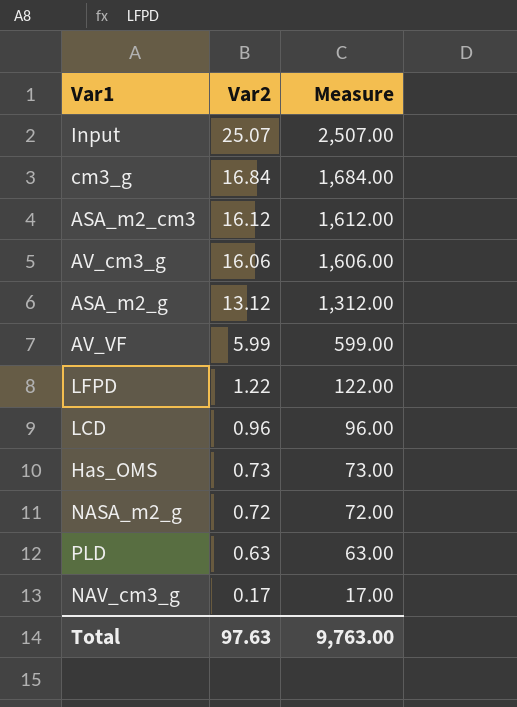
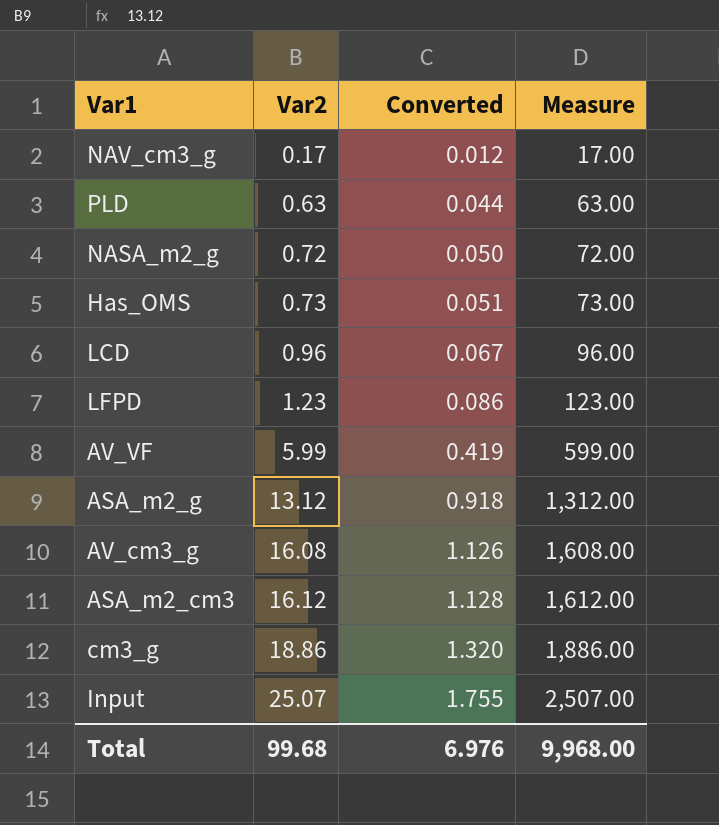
row order: Var2 descending -> Var2 ascending
column Converted | formula: none -> [Var2] * 0.07
LFPD | Var2: 1.22 -> 1.23
LFPD | Measure: 122.00 -> 123.00
AV_cm3_g | Var2: 16.06 -> 16.08
AV_cm3_g | Measure: 1,606.00 -> 1,608.00
cm3_g | Var2: 16.84 -> 18.86
cm3_g | Measure: 1,684.00 -> 1,886.00
Total | Var2: 97.63 -> 99.68
Total | Measure: 9,763.00 -> 9,968.00

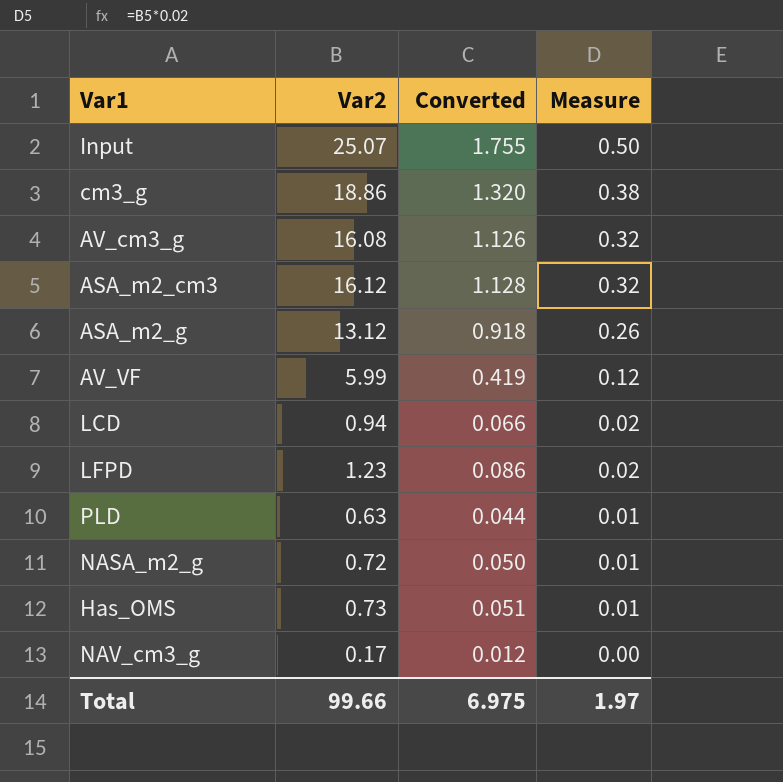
row order: Var2 ascending -> Measure descending
column Measure | formula: [Var2] * 100 -> [Var2] * 0.02
LCD | Var2: 0.96 -> 0.94
LCD | Converted: 0.067 -> 0.066
Total | Var2: 99.68 -> 99.66
Total | Converted: 6.976 -> 6.975
Total | Measure: 9,968.00 -> 1.97

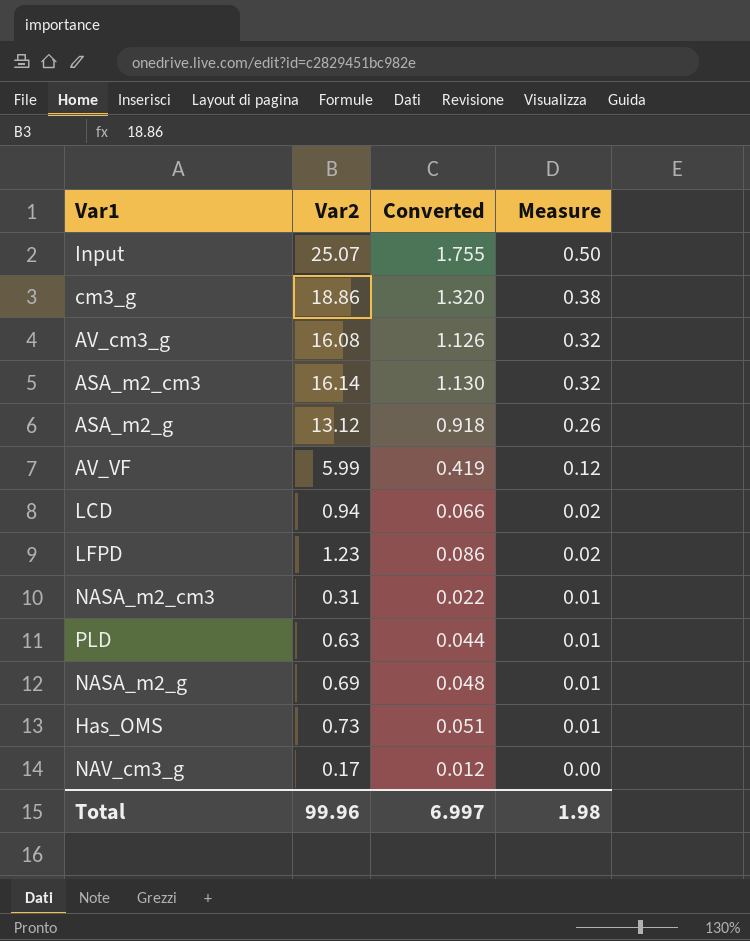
ASA_m2_cm3 | Var2: 16.12 -> 16.14
ASA_m2_cm3 | Converted: 1.128 -> 1.130
row NASA_m2_cm3: none -> 0.31 | 0.022 | 0.01
NASA_m2_g | Var2: 0.72 -> 0.69
NASA_m2_g | Converted: 0.050 -> 0.048
Total | Var2: 99.66 -> 99.96
Total | Converted: 6.975 -> 6.997
Total | Measure: 1.97 -> 1.98

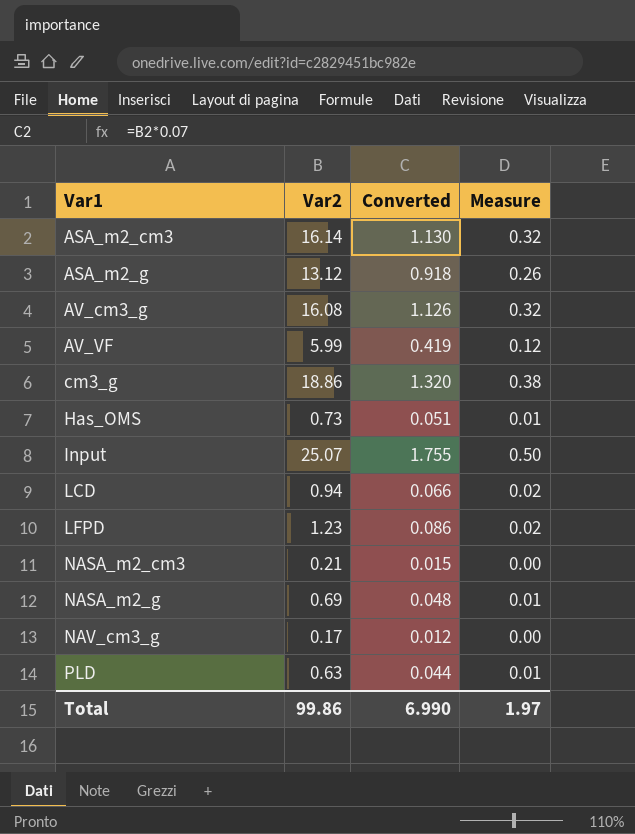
row order: Measure descending -> Var1 ascending
NASA_m2_cm3 | Var2: 0.31 -> 0.21
NASA_m2_cm3 | Converted: 0.022 -> 0.015
NASA_m2_cm3 | Measure: 0.01 -> 0.00
Total | Var2: 99.96 -> 99.86
Total | Converted: 6.997 -> 6.990
Total | Measure: 1.98 -> 1.97

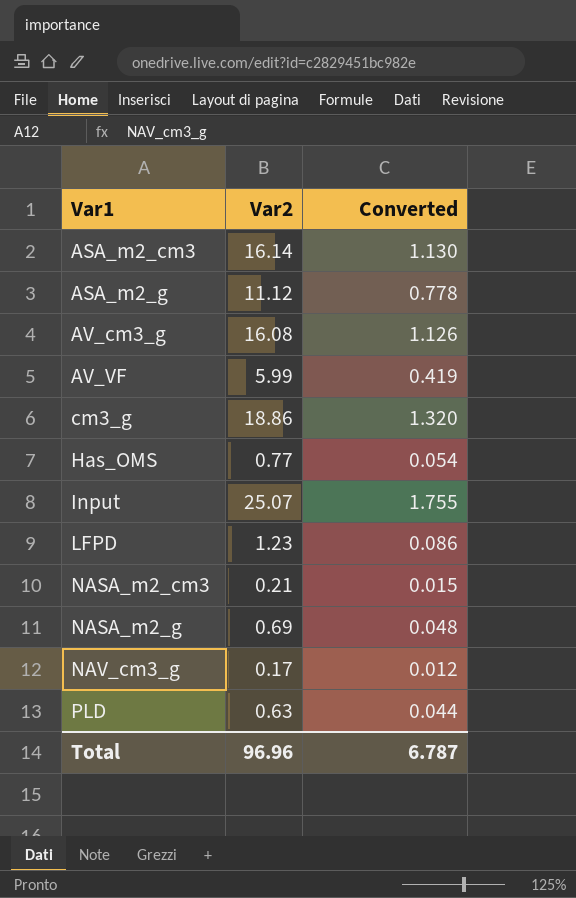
column Measure | formula: [Var2] * 0.02 -> none
row LCD: 0.94 | 0.066 | 0.02 -> none
ASA_m2_g | Var2: 13.12 -> 11.12
ASA_m2_g | Converted: 0.918 -> 0.778
Has_OMS | Var2: 0.73 -> 0.77
Has_OMS | Converted: 0.051 -> 0.054
Total | Var2: 99.86 -> 96.96
Total | Converted: 6.990 -> 6.787

